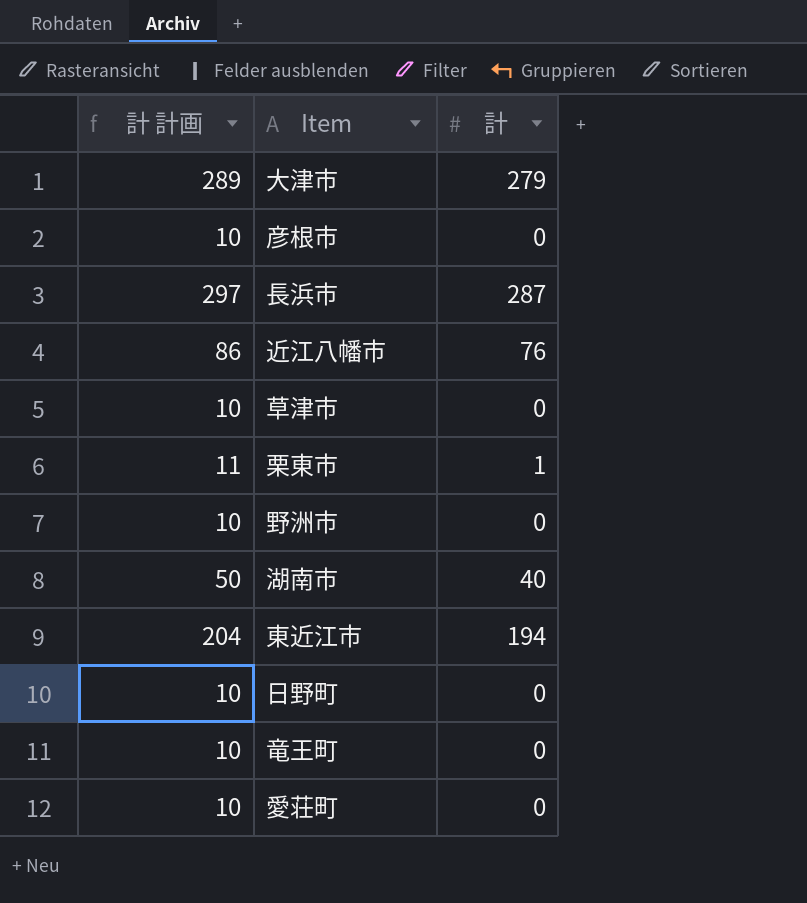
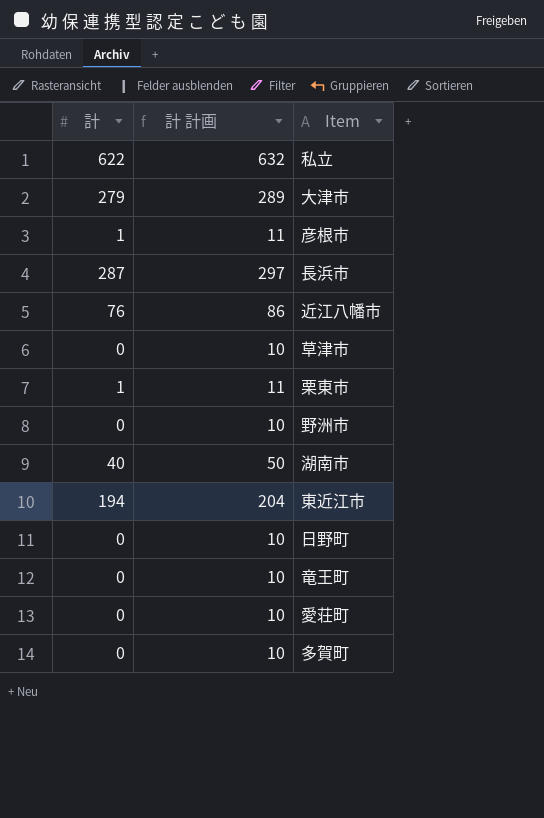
column 計 | position: 3 -> 1
row 私立: none -> 622 | 632
彦根市 | 計: 0 -> 1
彦根市 | 計 計画: 10 -> 11
row 多賀町: none -> 0 | 10

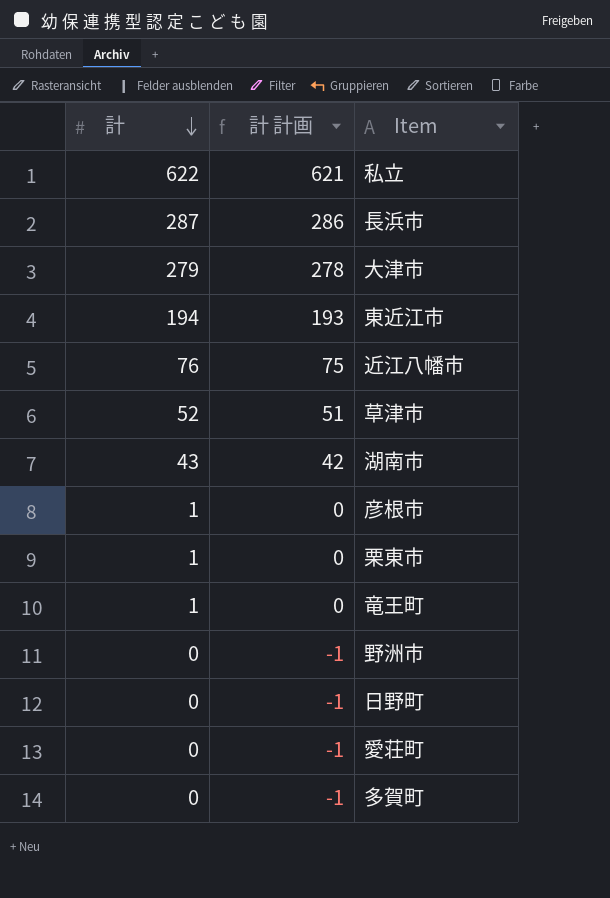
row order: none -> 計 descending
column 計 計画 | formula: [計] + 10 -> [計] - 1
草津市 | 計: 0 -> 52
湖南市 | 計: 40 -> 43
竜王町 | 計: 0 -> 1

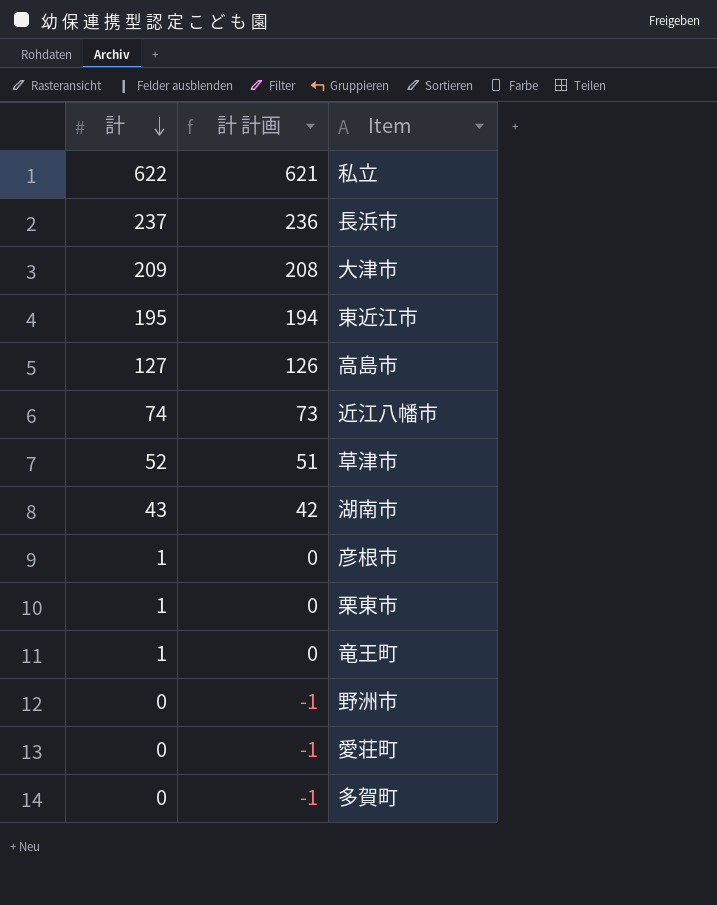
row 日野町: 0 | -1 -> none
長浜市 | 計: 287 -> 237
長浜市 | 計 計画: 286 -> 236
大津市 | 計: 279 -> 209
大津市 | 計 計画: 278 -> 208
東近江市 | 計: 194 -> 195
東近江市 | 計 計画: 193 -> 194
row 高島市: none -> 127 | 126
近江八幡市 | 計: 76 -> 74
近江八幡市 | 計 計画: 75 -> 73

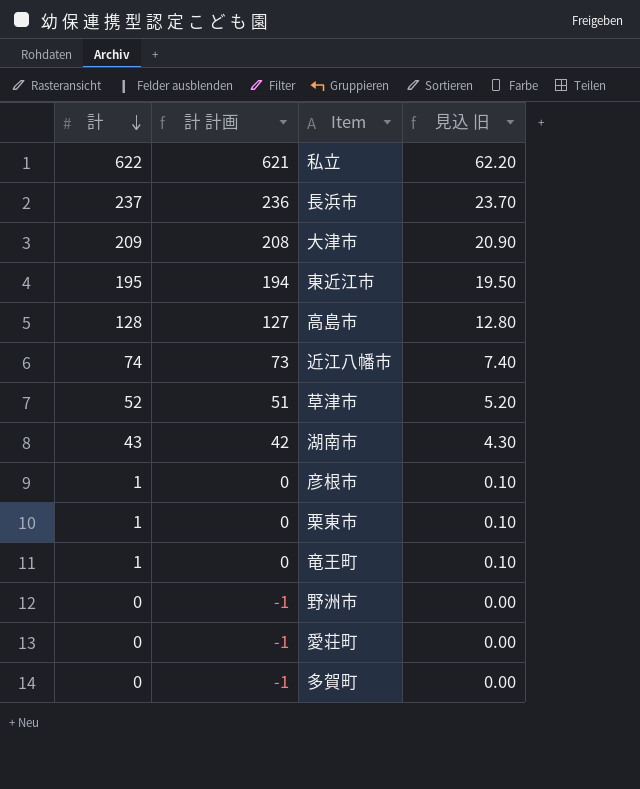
column 見込 旧 | formula: none -> [計] * 0.1
高島市 | 計: 127 -> 128
高島市 | 計 計画: 126 -> 127

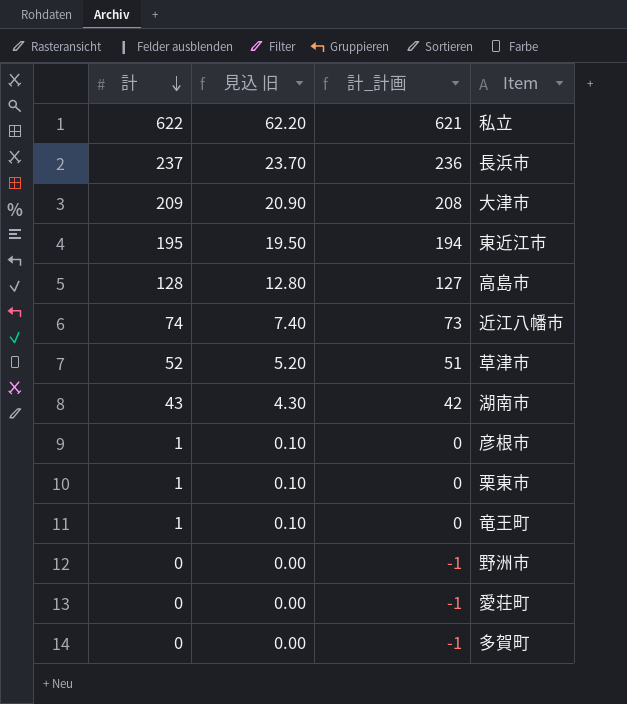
column 見込 旧 | position: 4 -> 2
column name: 計 計画 -> 計_計画

